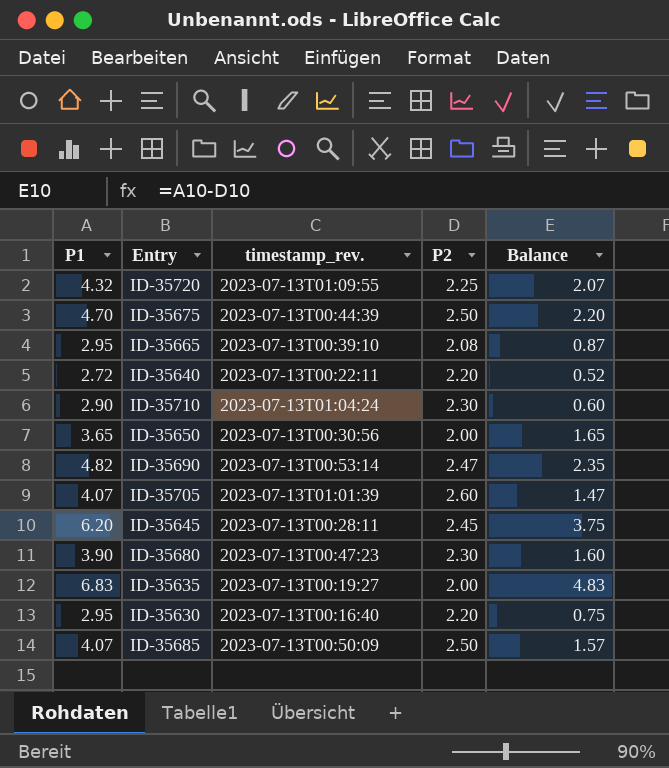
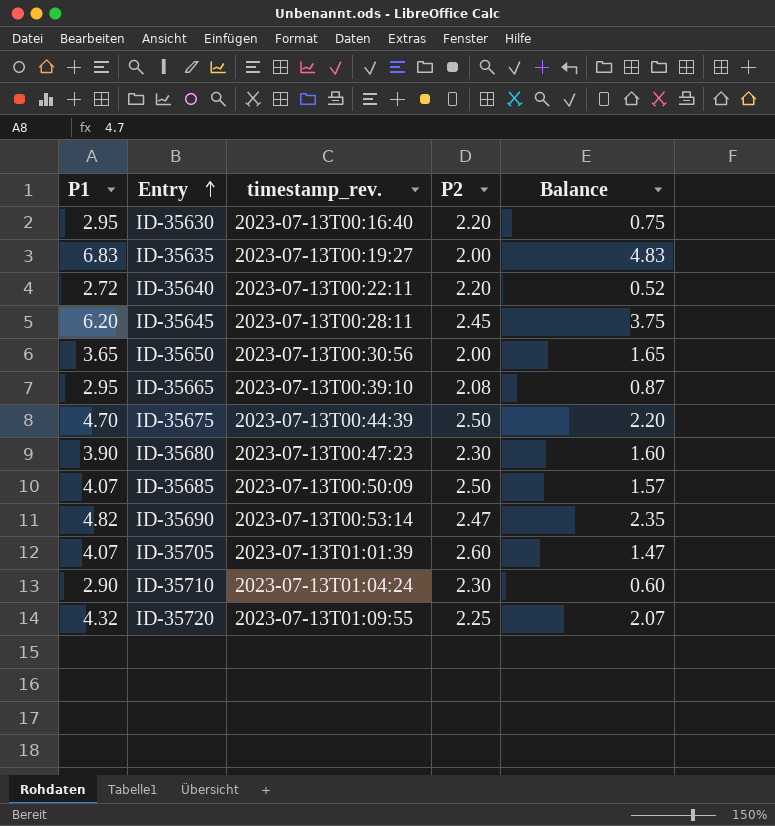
row order: none -> Entry ascending

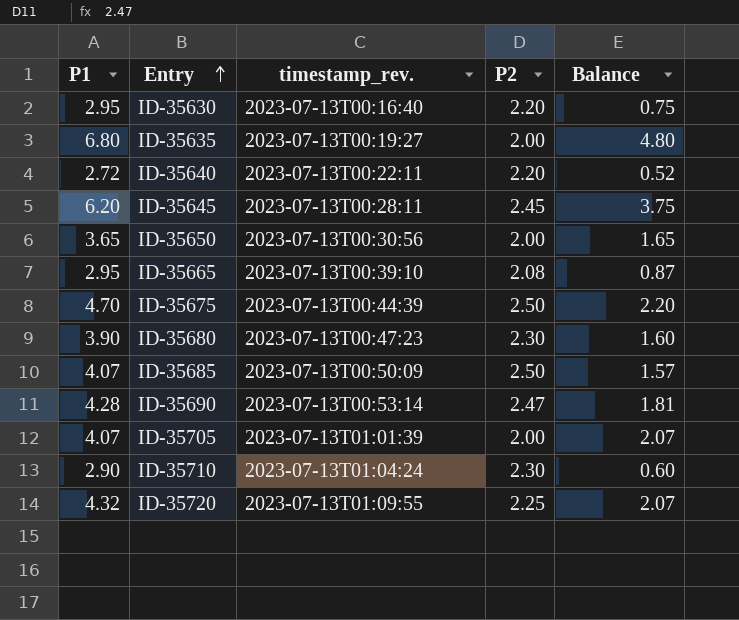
ID-35635 | P1: 6.83 -> 6.80
ID-35635 | Balance: 4.83 -> 4.80
ID-35690 | P1: 4.82 -> 4.28
ID-35690 | Balance: 2.35 -> 1.81
ID-35705 | P2: 2.60 -> 2.00
ID-35705 | Balance: 1.47 -> 2.07

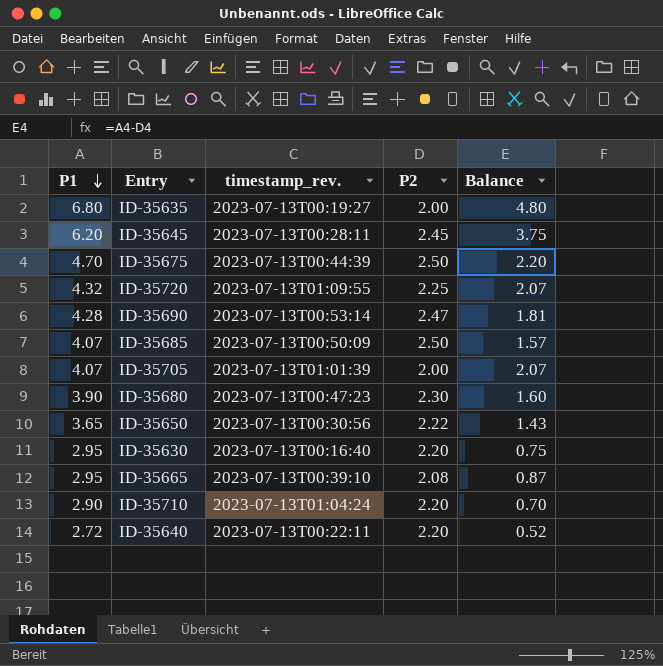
row order: Entry ascending -> P1 descending
ID-35650 | P2: 2.00 -> 2.22
ID-35650 | Balance: 1.65 -> 1.43
ID-35710 | P2: 2.30 -> 2.20
ID-35710 | Balance: 0.60 -> 0.70

